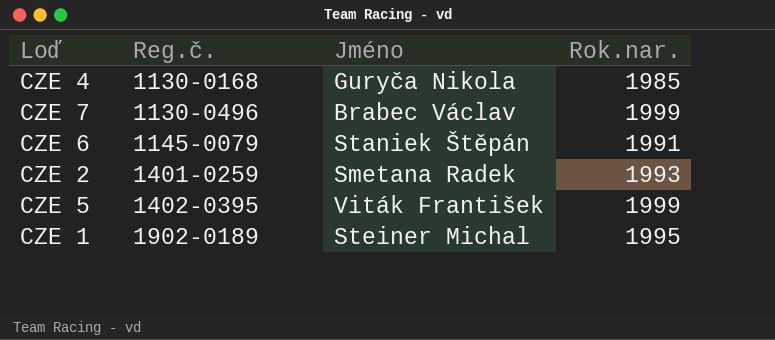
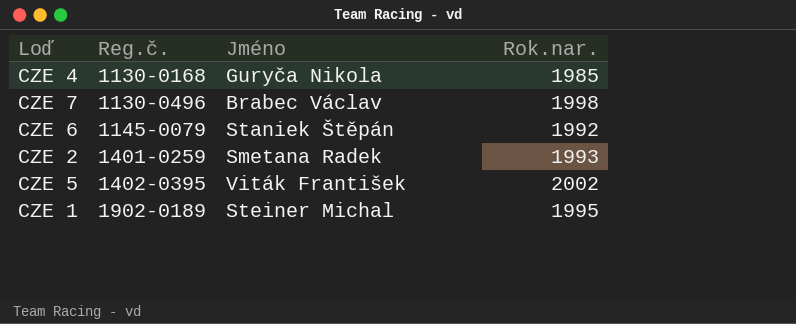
CZE 7 | Rok.nar.: 1999 -> 1998
CZE 6 | Rok.nar.: 1991 -> 1992
CZE 5 | Rok.nar.: 1999 -> 2002

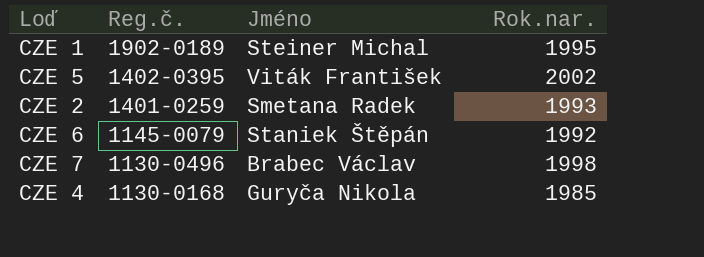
row order: Reg.č. ascending -> Reg.č. descending

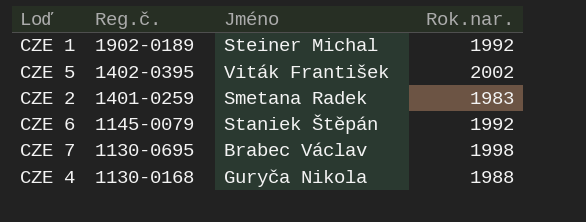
CZE 1 | Rok.nar.: 1995 -> 1992
CZE 2 | Rok.nar.: 1993 -> 1983
CZE 7 | Reg.č.: 1130-0496 -> 1130-0695
CZE 4 | Rok.nar.: 1985 -> 1988

